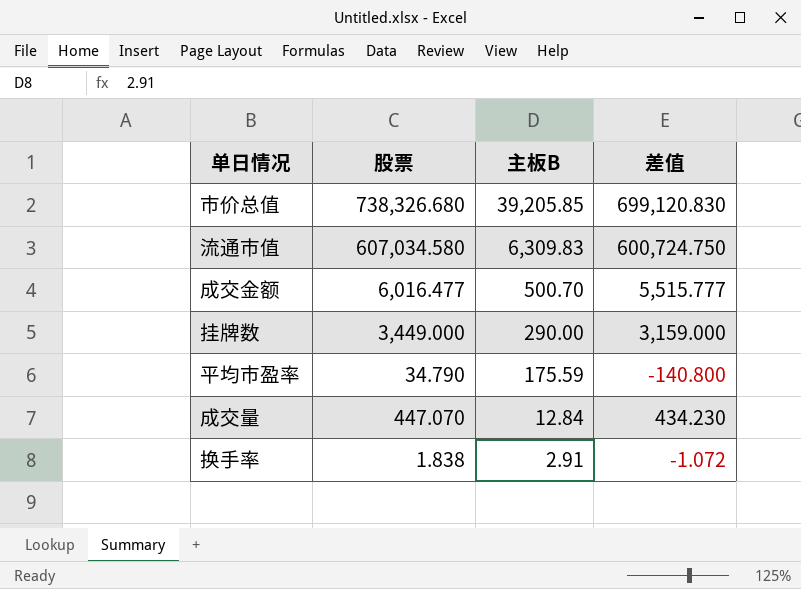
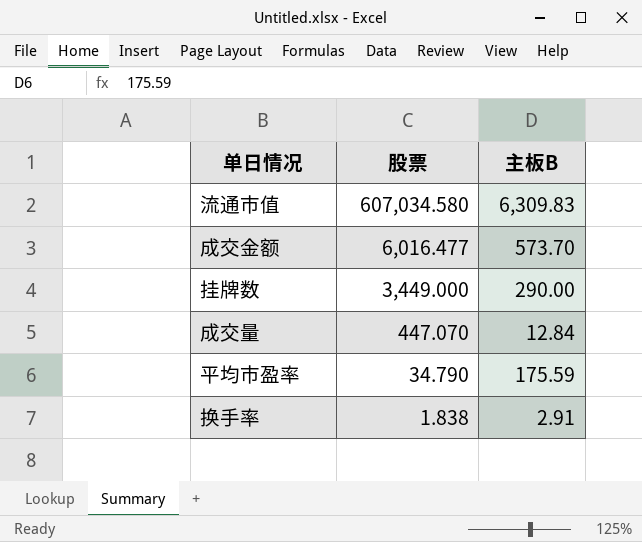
row order: 主板B descending -> 股票 descending
column 差值 | formula: [股票] - [主板B] -> none
row 市价总值: 738,326.680 | 39,205.85 | 699,120.830 -> none
成交金额 | 主板B: 500.70 -> 573.70

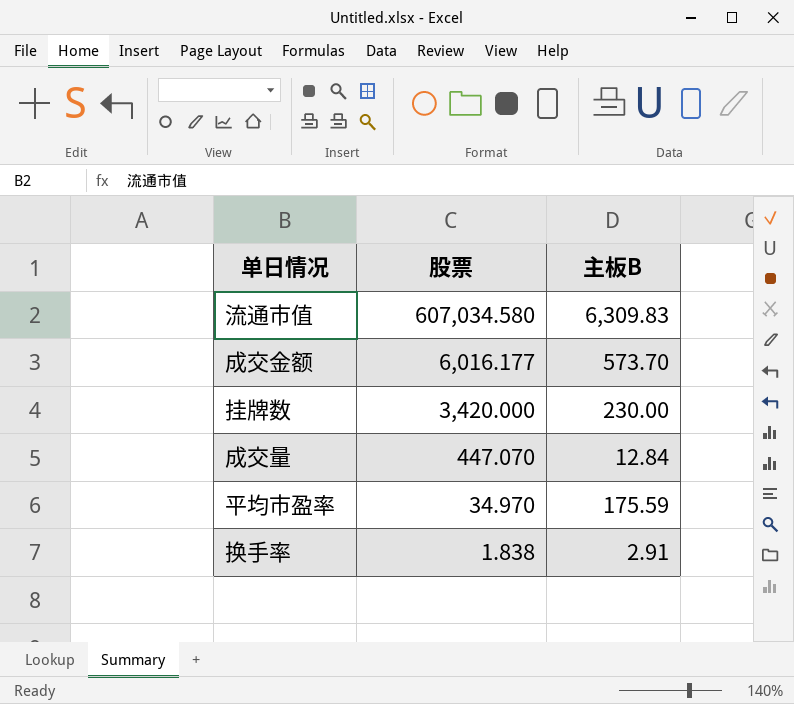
成交金额 | 股票: 6,016.477 -> 6,016.177
挂牌数 | 股票: 3,449.000 -> 3,420.000
挂牌数 | 主板B: 290.00 -> 230.00
平均市盈率 | 股票: 34.790 -> 34.970

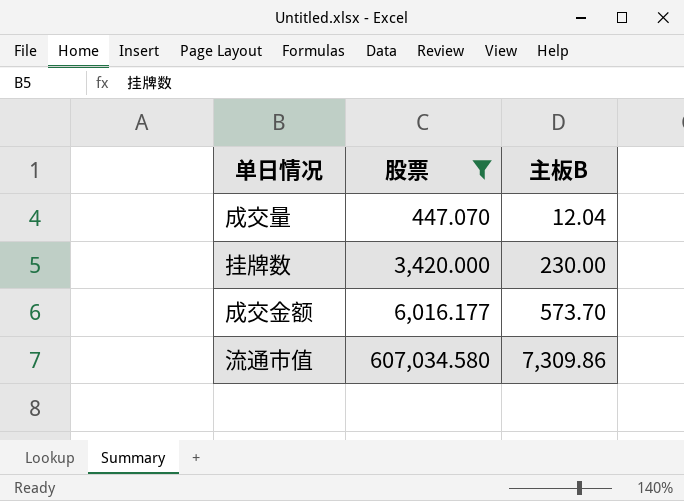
filter: none -> 股票 >= 447.070
row order: 股票 descending -> 股票 ascending
成交量 | 主板B: 12.84 -> 12.04
流通市值 | 主板B: 6,309.83 -> 7,309.86

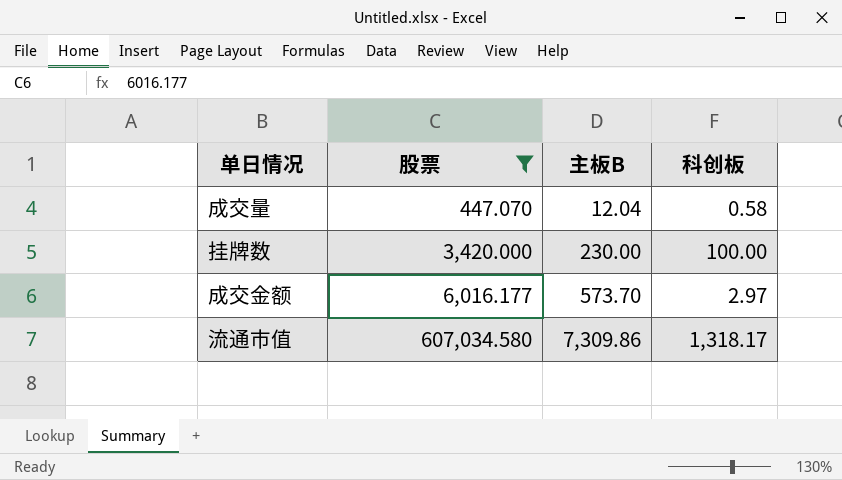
column 科创板 | position: none -> 4

